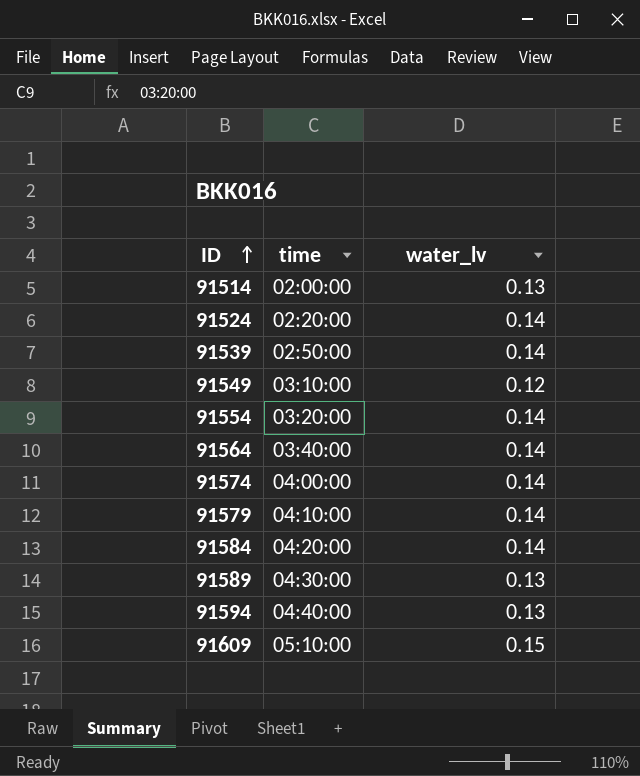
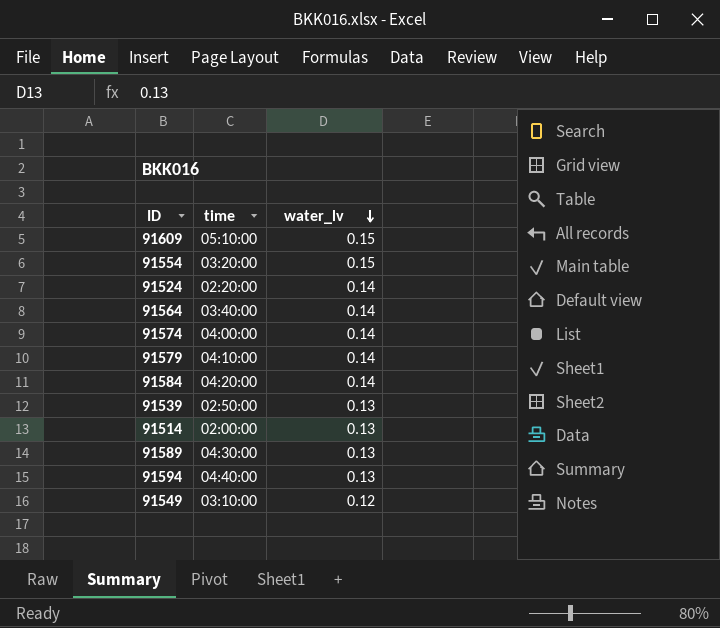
row order: ID ascending -> water_lv descending
91554 | water_lv: 0.14 -> 0.15
91539 | water_lv: 0.14 -> 0.13

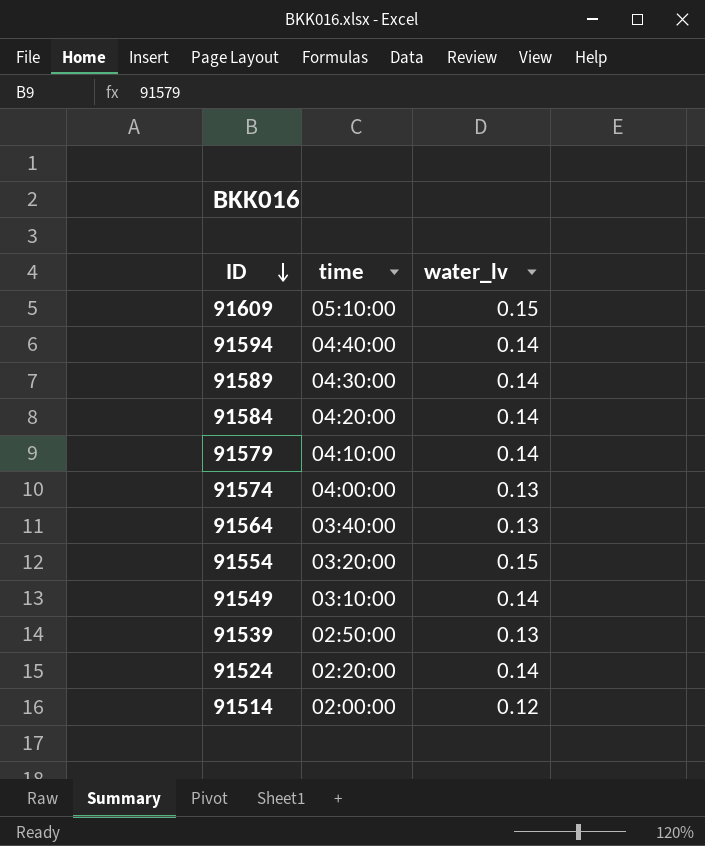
row order: water_lv descending -> ID descending
91594 | water_lv: 0.13 -> 0.14
91589 | water_lv: 0.13 -> 0.14
91574 | water_lv: 0.14 -> 0.13
91564 | water_lv: 0.14 -> 0.13
91549 | water_lv: 0.12 -> 0.14
91514 | water_lv: 0.13 -> 0.12

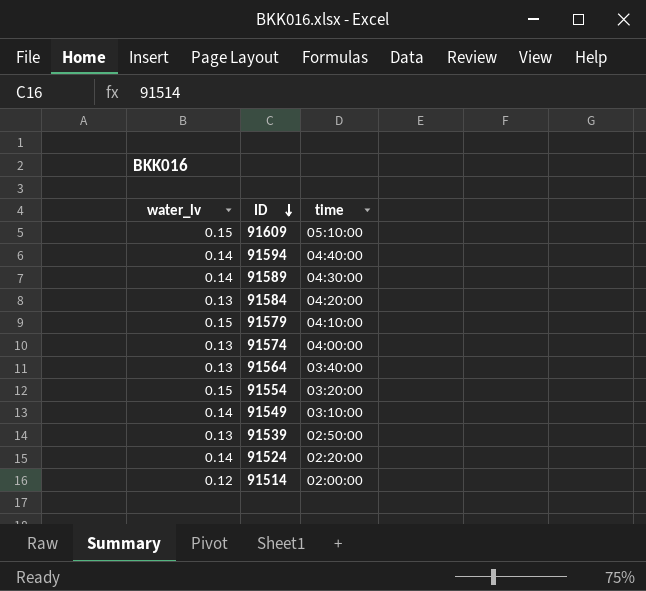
column water_lv | position: 3 -> 1
91584 | water_lv: 0.14 -> 0.13
91579 | water_lv: 0.14 -> 0.15

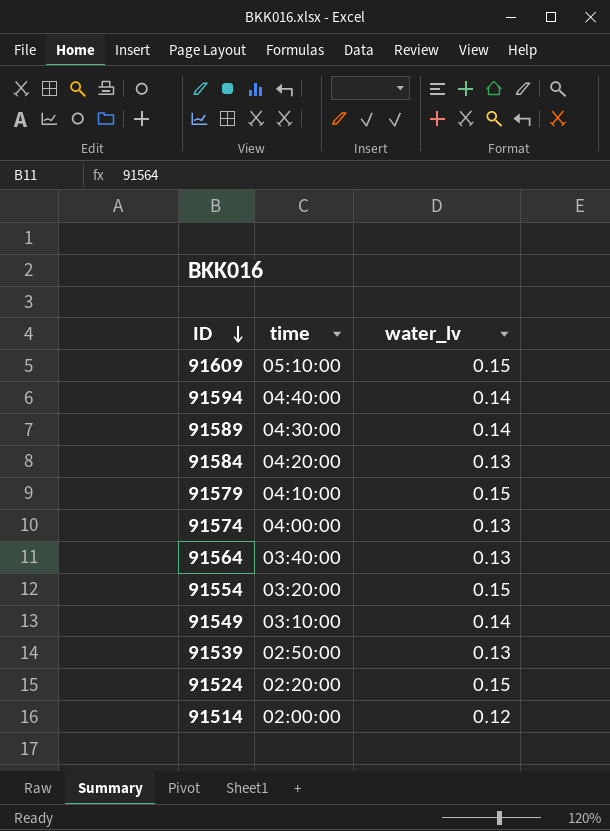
column water_lv | position: 1 -> 3
91524 | water_lv: 0.14 -> 0.15

